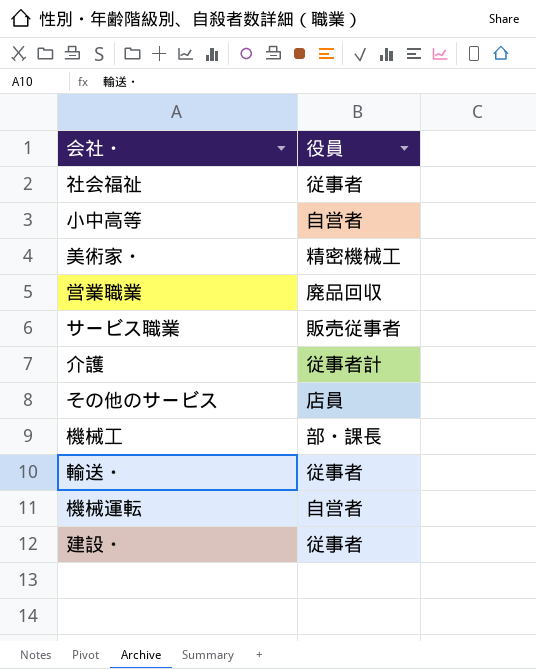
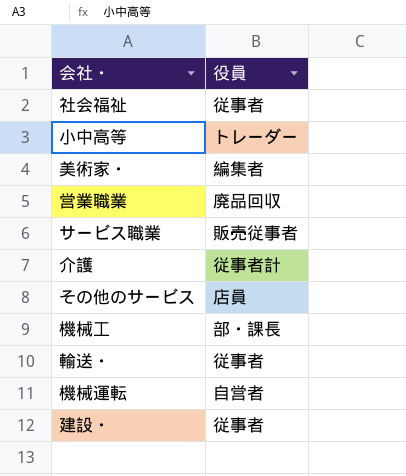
小中高等 | 役員: 自営者 -> トレーダー
美術家・ | 役員: 精密機械工 -> 編集者

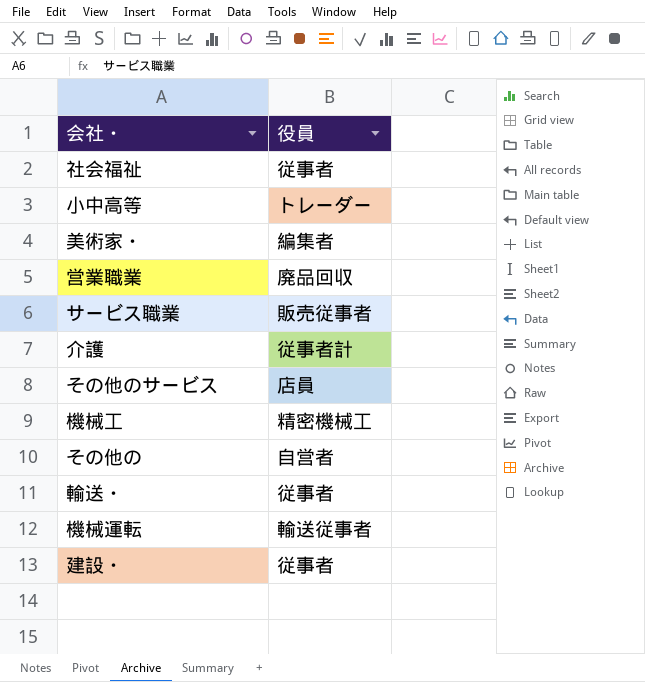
機械工 | 役員: 部・課長 -> 精密機械工
row その他の: none -> 自営者
機械運転 | 役員: 自営者 -> 輸送従事者

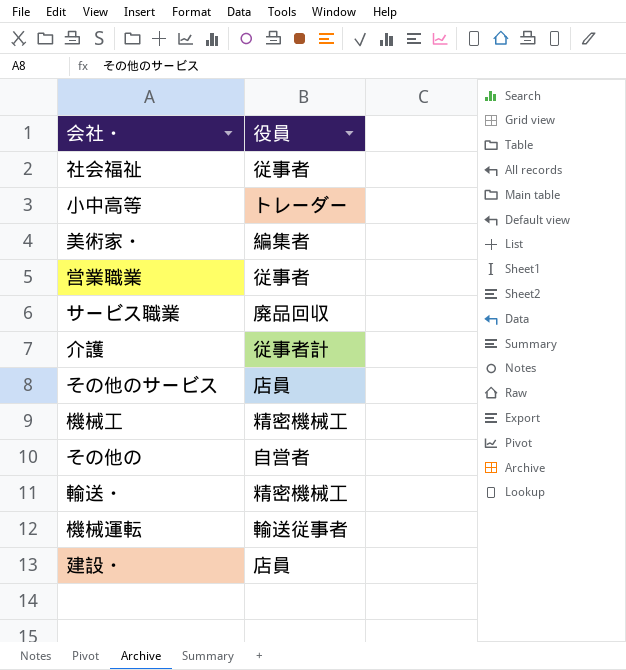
営業職業 | 役員: 廃品回収 -> 従事者
サービス職業 | 役員: 販売従事者 -> 廃品回収
輸送・ | 役員: 従事者 -> 精密機械工
建設・ | 役員: 従事者 -> 店員

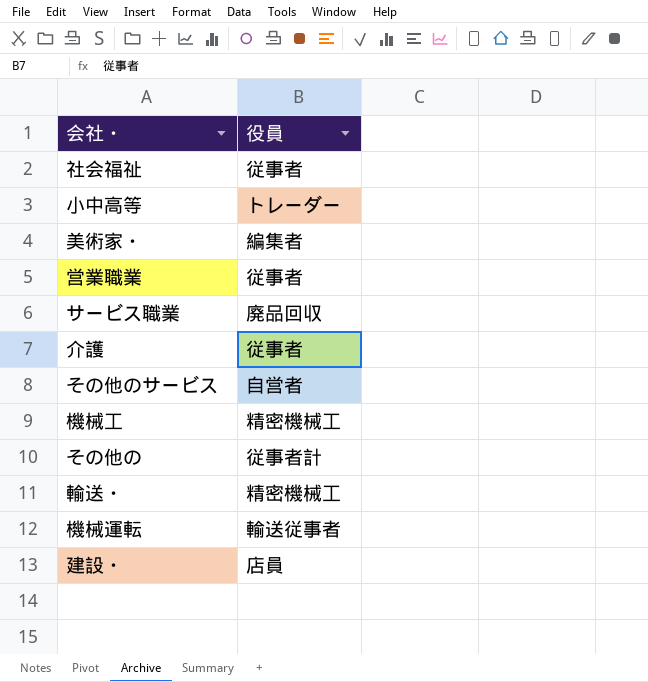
介護 | 役員: 従事者計 -> 従事者
その他のサービス | 役員: 店員 -> 自営者
その他の | 役員: 自営者 -> 従事者計

